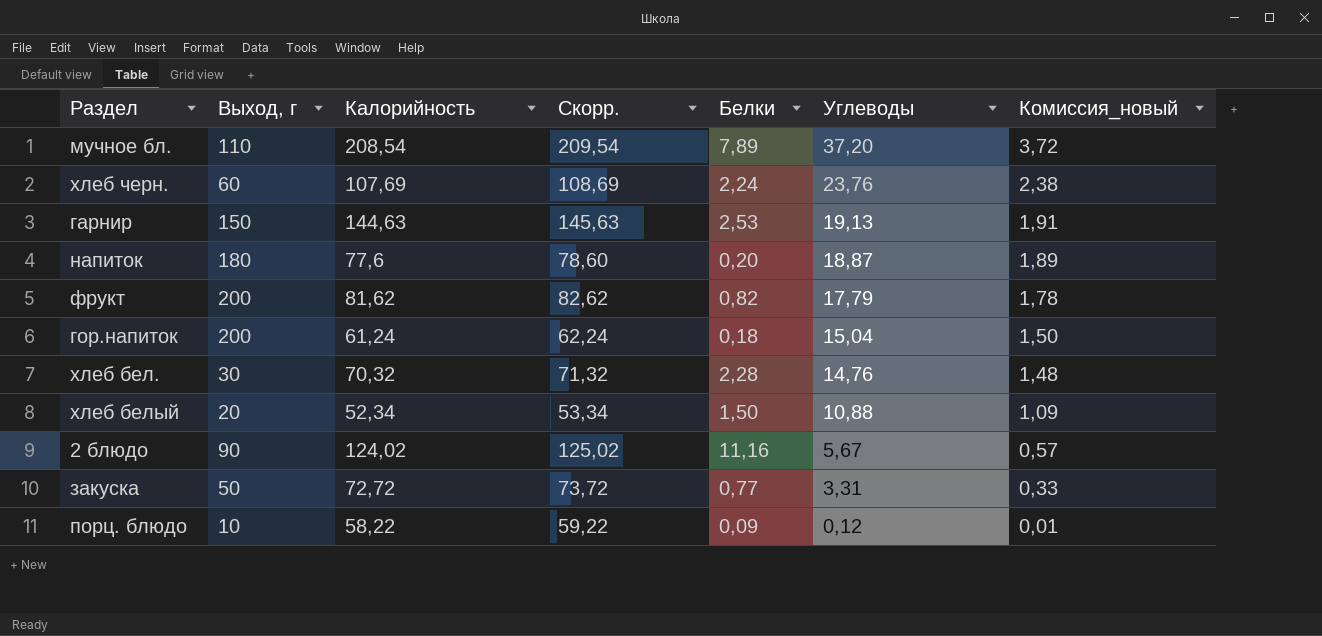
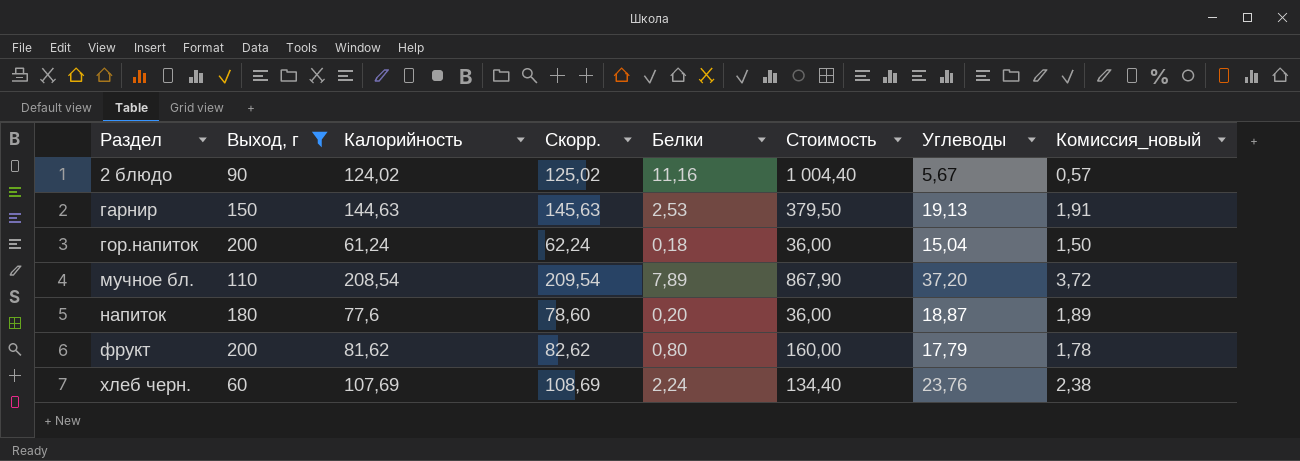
filter: none -> Выход, г >= 60
row order: Углеводы descending -> Раздел ascending
column Стоимость | formula: none -> [Выход, г] * [Белки]
фрукт | Белки: 0,82 -> 0,80

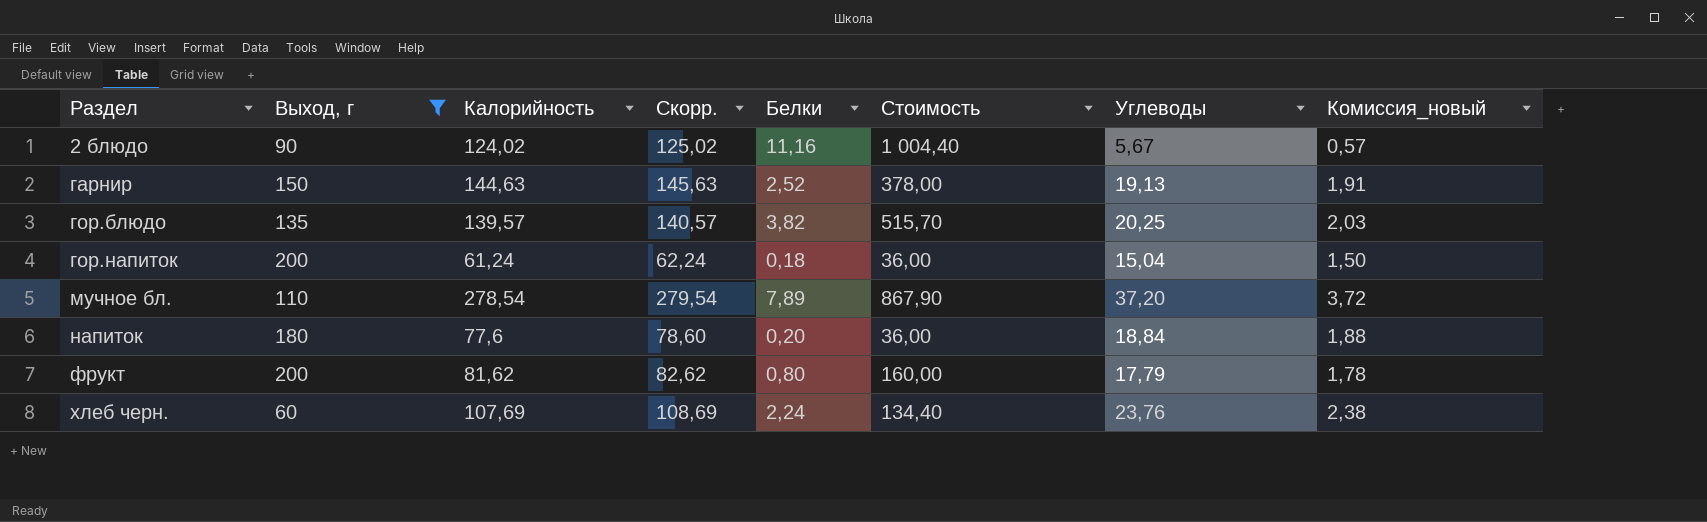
гарнир | Белки: 2,53 -> 2,52
гарнир | Стоимость: 379,50 -> 378,00
row гор.блюдо: none -> 135 | 139,57 | 140,57 | 3,82 | 515,70 | 20,25 | 2,03
мучное бл. | Калорийность: 208,54 -> 278,54
мучное бл. | Скорр.: 209,54 -> 279,54
напиток | Углеводы: 18,87 -> 18,84
напиток | Комиссия_новый: 1,89 -> 1,88

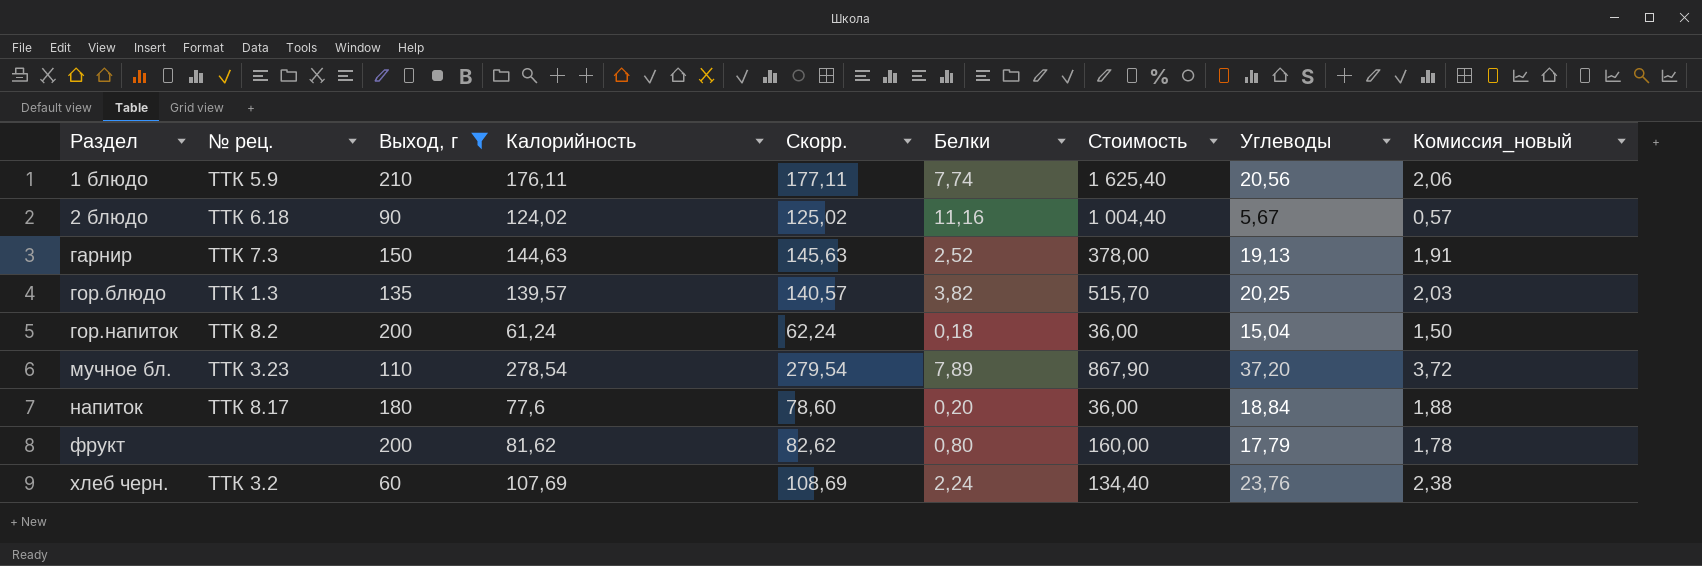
column № рец. | position: none -> 2
row 1 блюдо: none -> ТТК 5.9 | 210 | 176,11 | 177,11 | 7,74 | 1 625,40 | 20,56 | 2,06

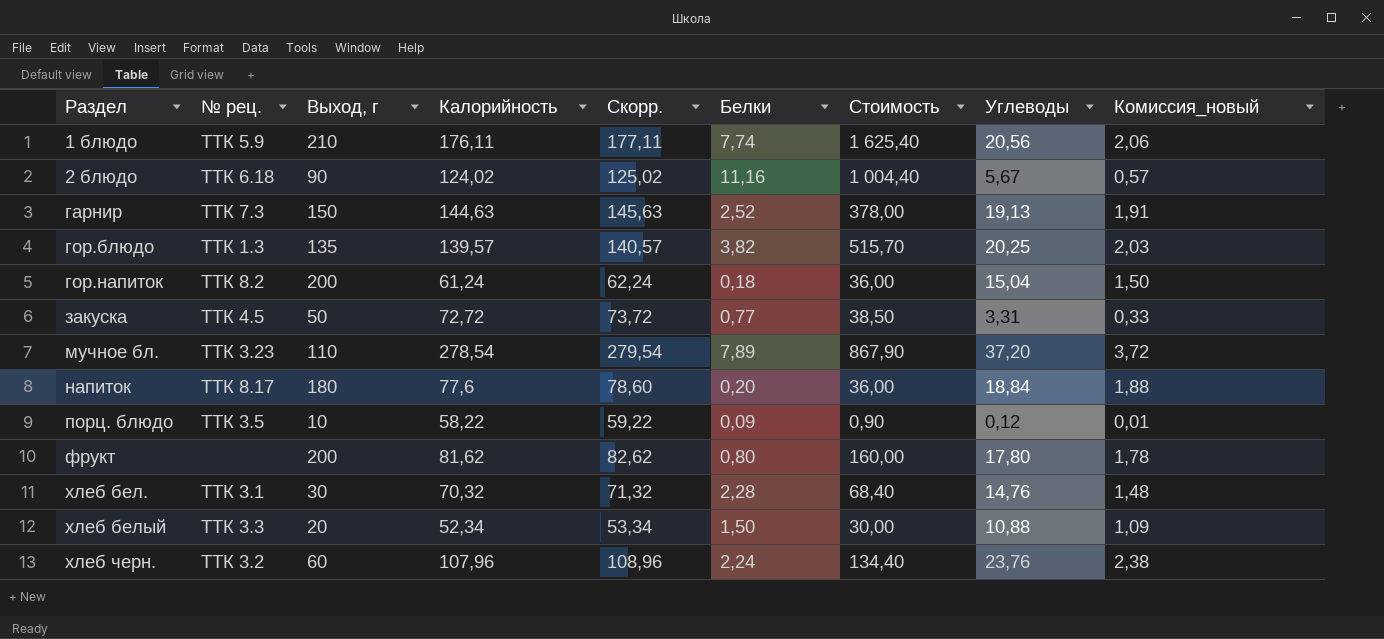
filter: Выход, г >= 60 -> none
фрукт | Углеводы: 17,79 -> 17,80
хлеб черн. | Калорийность: 107,69 -> 107,96
хлеб черн. | Скорр.: 108,69 -> 108,96

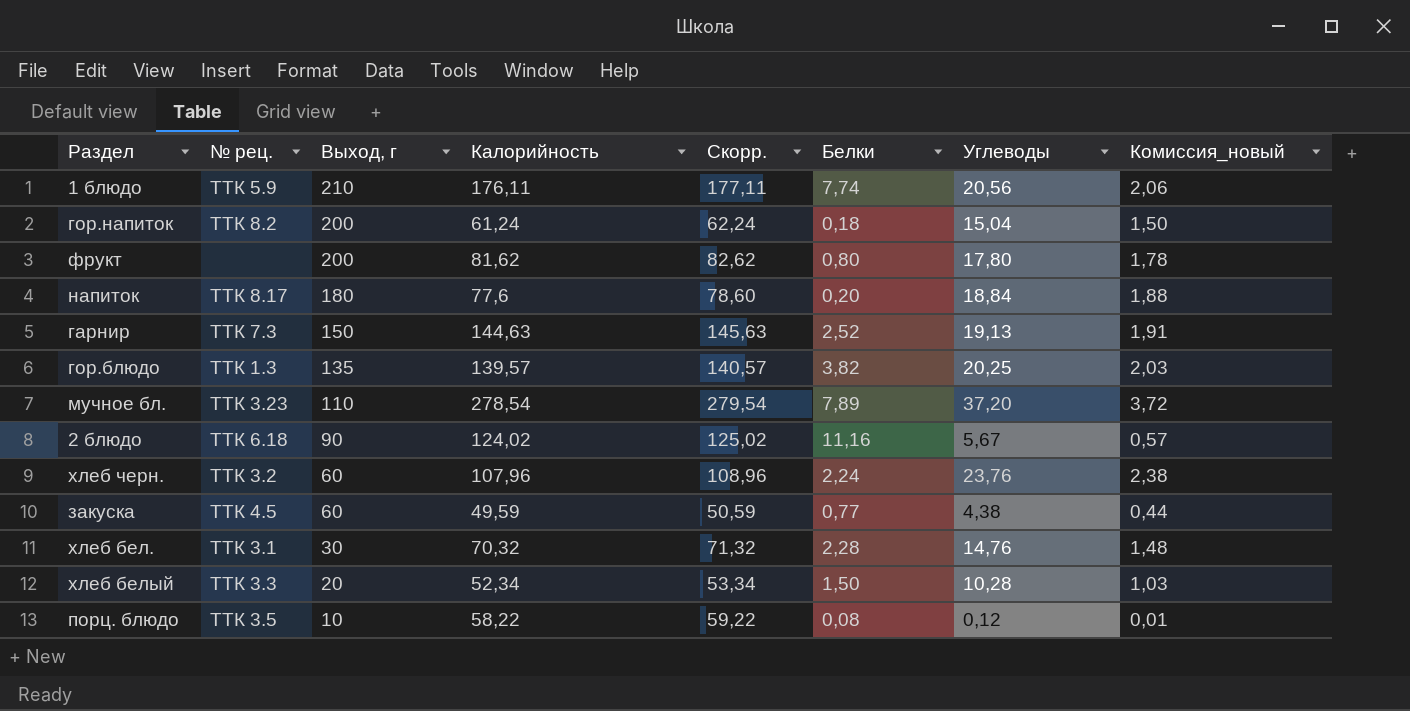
row order: Раздел ascending -> Выход, г descending
column Стоимость | formula: [Выход, г] * [Белки] -> none
закуска | Выход, г: 50 -> 60
закуска | Калорийность: 72,72 -> 49,59
закуска | Скорр.: 73,72 -> 50,59
закуска | Углеводы: 3,31 -> 4,38
закуска | Комиссия_новый: 0,33 -> 0,44
хлеб белый | Углеводы: 10,88 -> 10,28
хлеб белый | Комиссия_новый: 1,09 -> 1,03
порц. блюдо | Белки: 0,09 -> 0,08

